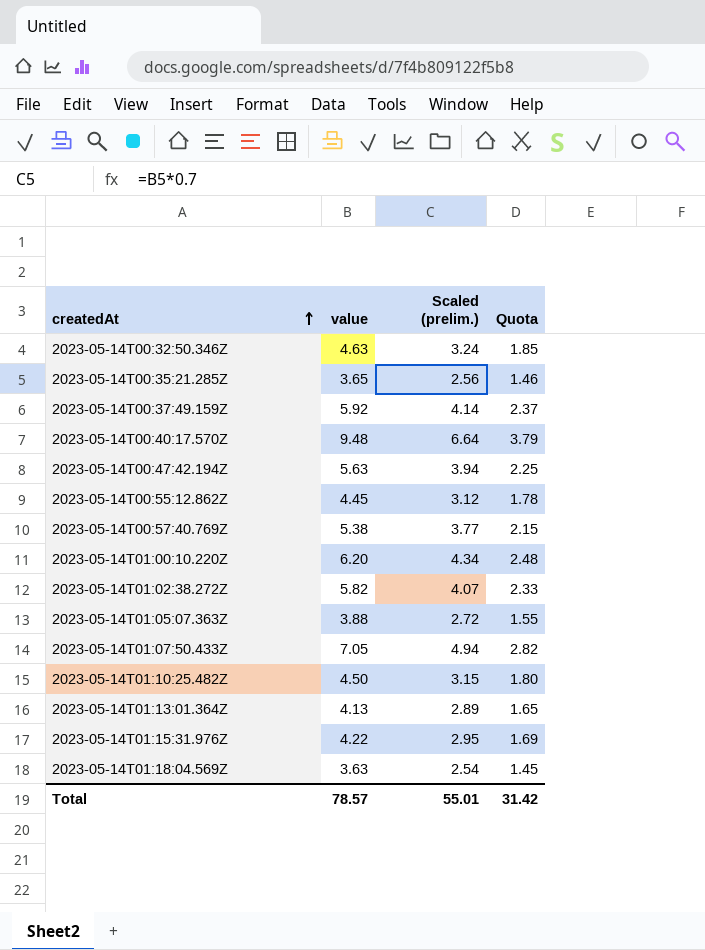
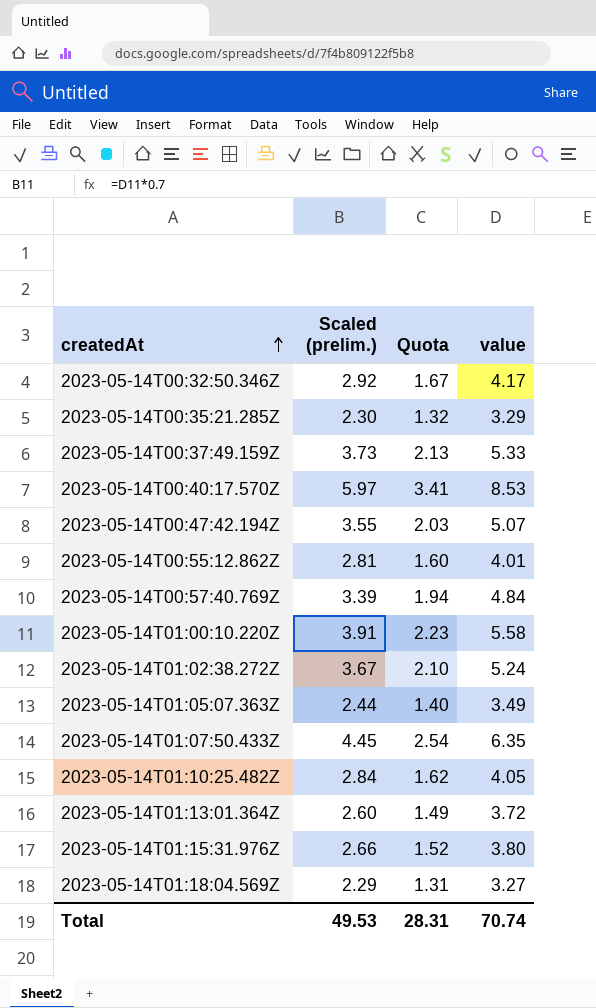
column value | position: 2 -> 4
2023-05-14T00:32:50.346Z | Scaled (prelim.): 3.24 -> 2.92
2023-05-14T00:32:50.346Z | Quota: 1.85 -> 1.67
2023-05-14T00:32:50.346Z | value: 4.63 -> 4.17
2023-05-14T00:35:21.285Z | Scaled (prelim.): 2.56 -> 2.30
2023-05-14T00:35:21.285Z | Quota: 1.46 -> 1.32
2023-05-14T00:35:21.285Z | value: 3.65 -> 3.29
2023-05-14T00:37:49.159Z | Scaled (prelim.): 4.14 -> 3.73
2023-05-14T00:37:49.159Z | Quota: 2.37 -> 2.13
2023-05-14T00:37:49.159Z | value: 5.92 -> 5.33
2023-05-14T00:40:17.570Z | Scaled (prelim.): 6.64 -> 5.97
2023-05-14T00:40:17.570Z | Quota: 3.79 -> 3.41
2023-05-14T00:40:17.570Z | value: 9.48 -> 8.53
2023-05-14T00:47:42.194Z | Scaled (prelim.): 3.94 -> 3.55
2023-05-14T00:47:42.194Z | Quota: 2.25 -> 2.03
2023-05-14T00:47:42.194Z | value: 5.63 -> 5.07
2023-05-14T00:55:12.862Z | Scaled (prelim.): 3.12 -> 2.81
2023-05-14T00:55:12.862Z | Quota: 1.78 -> 1.60
2023-05-14T00:55:12.862Z | value: 4.45 -> 4.01
2023-05-14T00:57:40.769Z | Scaled (prelim.): 3.77 -> 3.39
2023-05-14T00:57:40.769Z | Quota: 2.15 -> 1.94
2023-05-14T00:57:40.769Z | value: 5.38 -> 4.84
2023-05-14T01:00:10.220Z | Scaled (prelim.): 4.34 -> 3.91
2023-05-14T01:00:10.220Z | Quota: 2.48 -> 2.23
2023-05-14T01:00:10.220Z | value: 6.20 -> 5.58
2023-05-14T01:02:38.272Z | Scaled (prelim.): 4.07 -> 3.67
2023-05-14T01:02:38.272Z | Quota: 2.33 -> 2.10
2023-05-14T01:02:38.272Z | value: 5.82 -> 5.24
2023-05-14T01:05:07.363Z | Scaled (prelim.): 2.72 -> 2.44
2023-05-14T01:05:07.363Z | Quota: 1.55 -> 1.40
2023-05-14T01:05:07.363Z | value: 3.88 -> 3.49
2023-05-14T01:07:50.433Z | Scaled (prelim.): 4.94 -> 4.45
2023-05-14T01:07:50.433Z | Quota: 2.82 -> 2.54
2023-05-14T01:07:50.433Z | value: 7.05 -> 6.35
2023-05-14T01:10:25.482Z | Scaled (prelim.): 3.15 -> 2.84
2023-05-14T01:10:25.482Z | Quota: 1.80 -> 1.62
2023-05-14T01:10:25.482Z | value: 4.50 -> 4.05
2023-05-14T01:13:01.364Z | Scaled (prelim.): 2.89 -> 2.60
2023-05-14T01:13:01.364Z | Quota: 1.65 -> 1.49
2023-05-14T01:13:01.364Z | value: 4.13 -> 3.72
2023-05-14T01:15:31.976Z | Scaled (prelim.): 2.95 -> 2.66
2023-05-14T01:15:31.976Z | Quota: 1.69 -> 1.52
2023-05-14T01:15:31.976Z | value: 4.22 -> 3.80
2023-05-14T01:18:04.569Z | Scaled (prelim.): 2.54 -> 2.29
2023-05-14T01:18:04.569Z | Quota: 1.45 -> 1.31
2023-05-14T01:18:04.569Z | value: 3.63 -> 3.27
Total | Scaled (prelim.): 55.01 -> 49.53
Total | Quota: 31.42 -> 28.31
Total | value: 78.57 -> 70.74

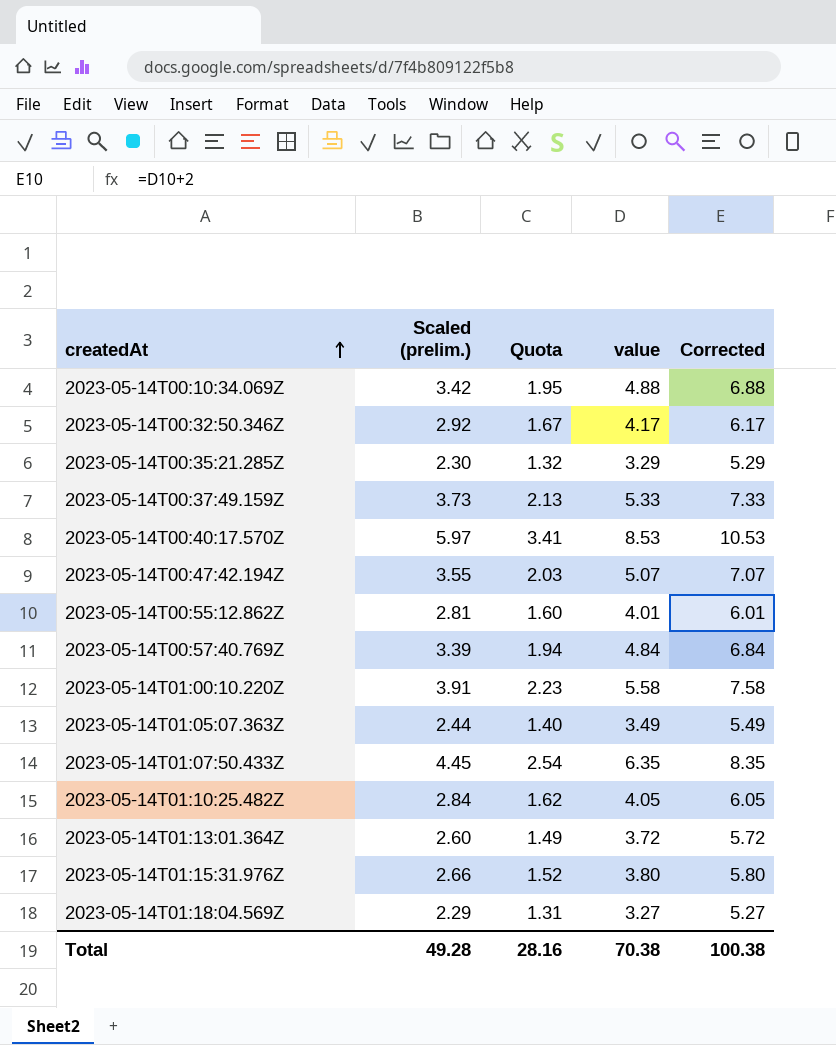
column Corrected | formula: none -> [value] + 2
row 2023-05-14T01:02:38.272Z: 3.67 | 2.10 | 5.24 -> none
row 2023-05-14T00:10:34.069Z: none -> 3.42 | 1.95 | 4.88 | 6.88
Total | Scaled (prelim.): 49.53 -> 49.28
Total | Quota: 28.31 -> 28.16
Total | value: 70.74 -> 70.38

